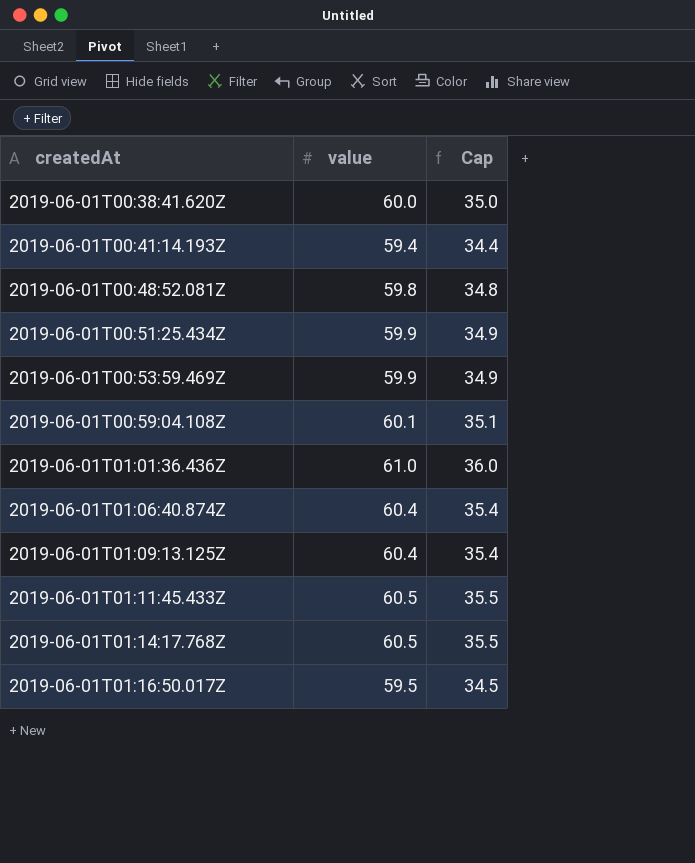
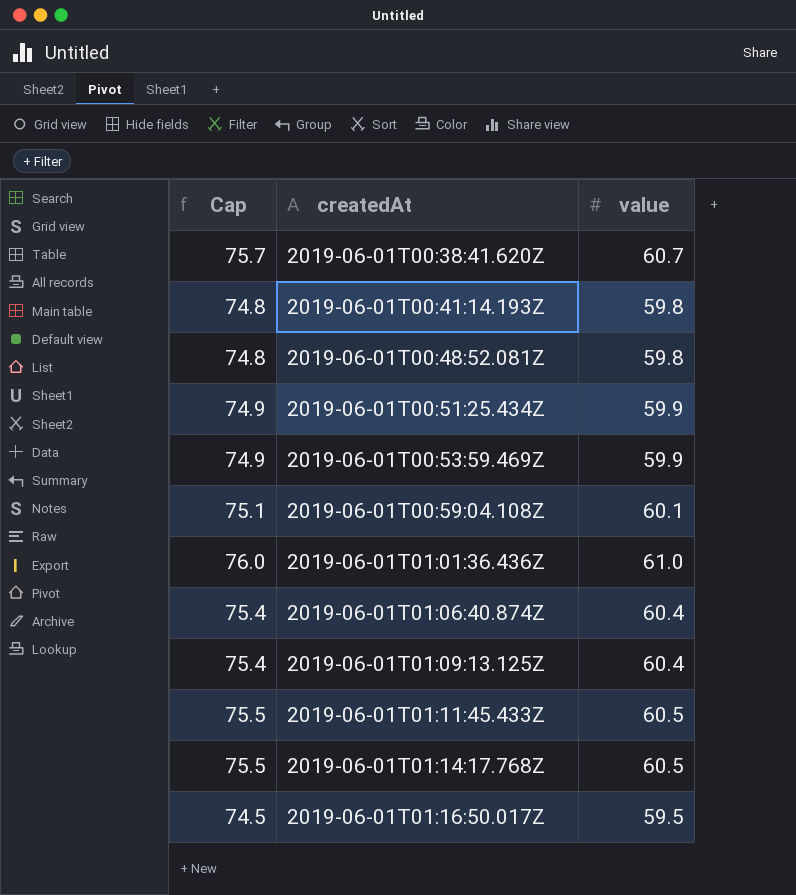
column Cap | formula: [value] - 25 -> [value] + 15
column Cap | position: 3 -> 1
2019-06-01T00:38:41.620Z | value: 60.0 -> 60.7
2019-06-01T00:41:14.193Z | value: 59.4 -> 59.8

